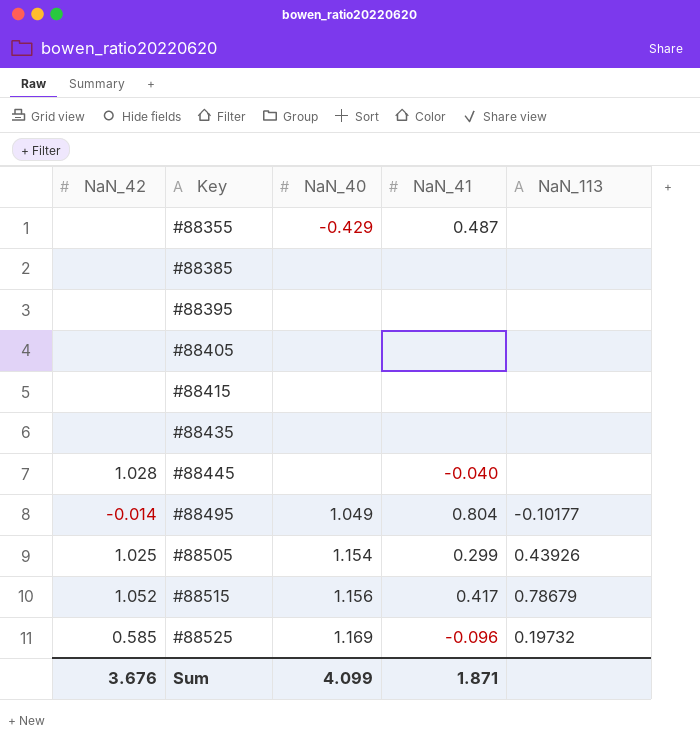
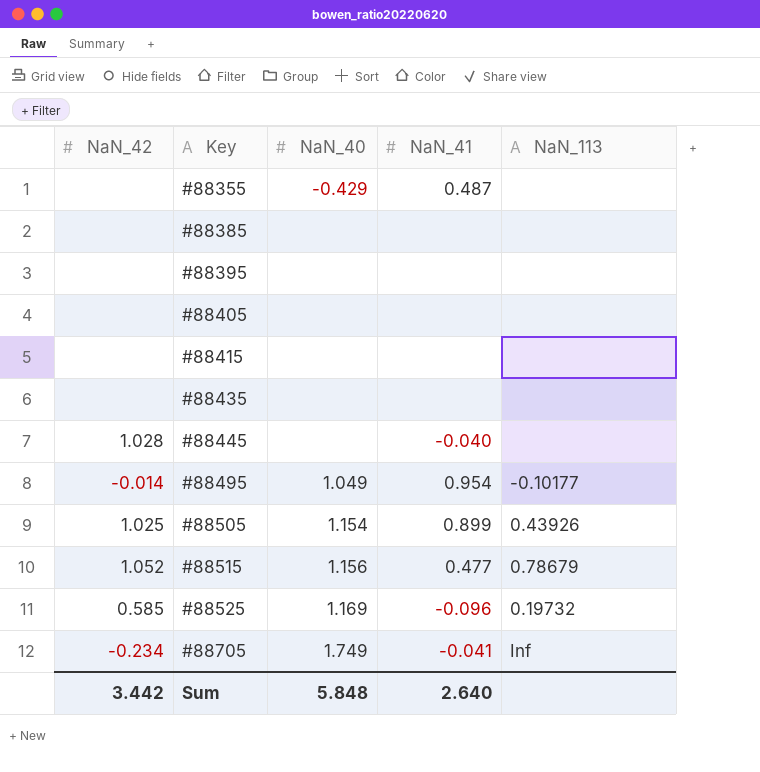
#88495 | NaN_41: 0.804 -> 0.954
#88505 | NaN_41: 0.299 -> 0.899
#88515 | NaN_41: 0.417 -> 0.477
row #88705: none -> -0.234 | 1.749 | -0.041 | Inf
Sum | NaN_42: 3.676 -> 3.442
Sum | NaN_40: 4.099 -> 5.848
Sum | NaN_41: 1.871 -> 2.640

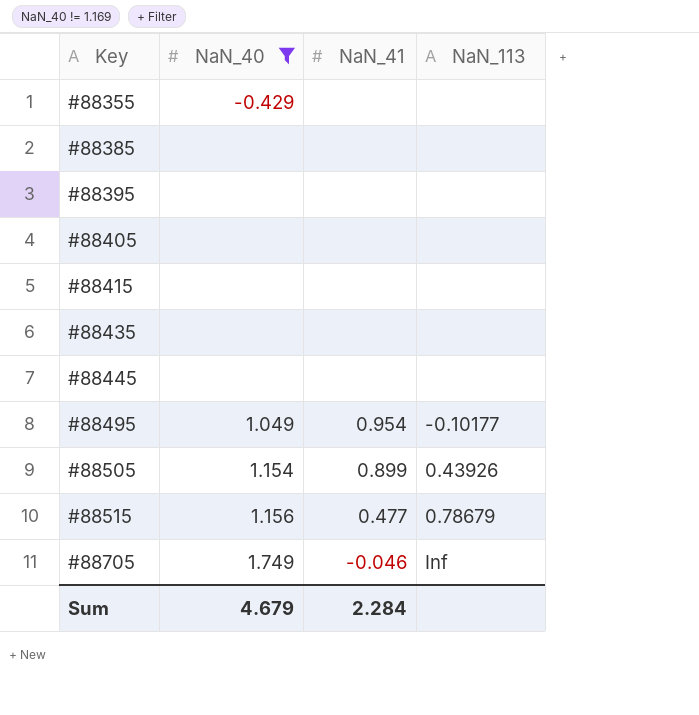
filter: none -> NaN_40 != 1.169
column NaN_42 | position: 1 -> none
#88355 | NaN_41: 0.487 -> none
#88445 | NaN_41: -0.040 -> none
#88705 | NaN_41: -0.041 -> -0.046
Sum | NaN_40: 5.848 -> 4.679
Sum | NaN_41: 2.640 -> 2.284

